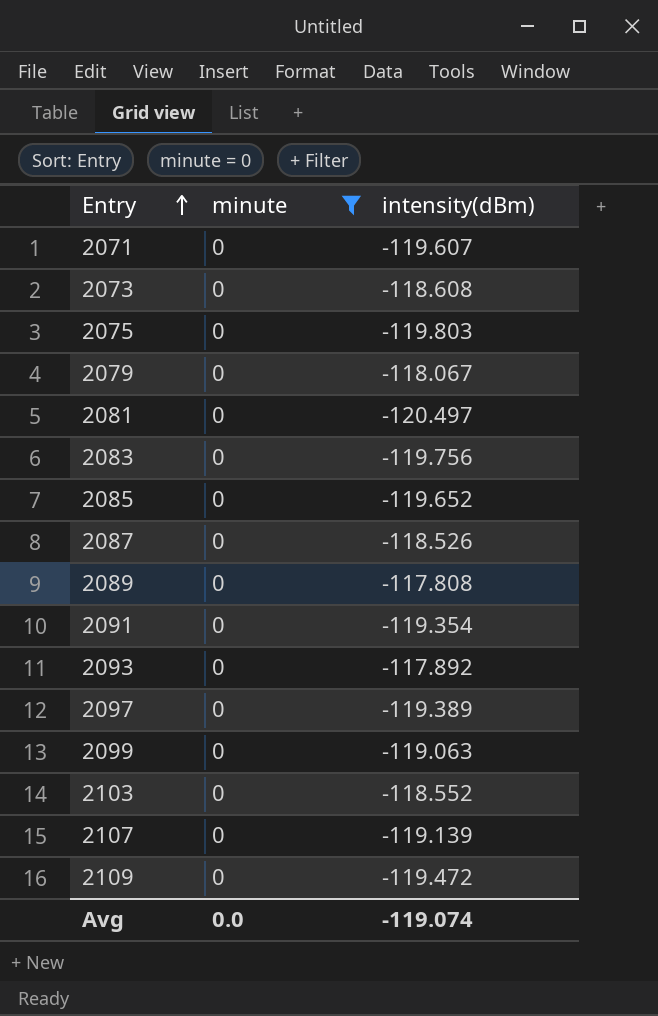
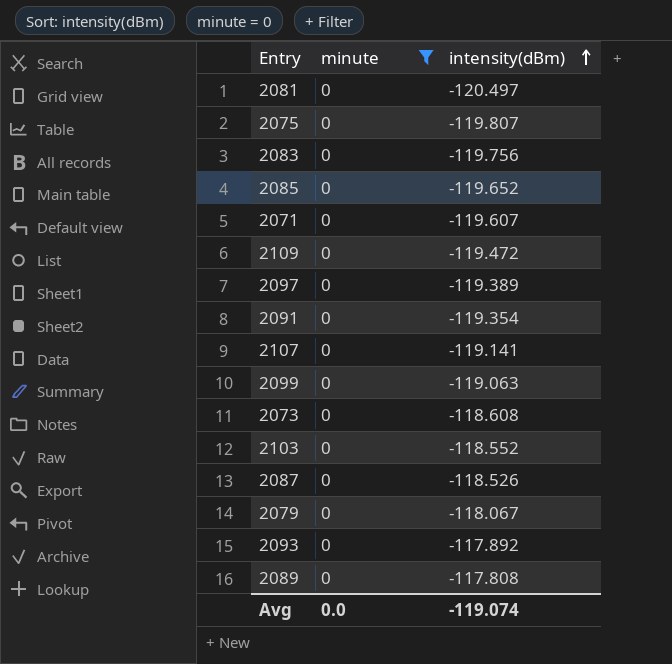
row order: Entry ascending -> intensity(dBm) ascending
2075 | intensity(dBm): -119.803 -> -119.807
2107 | intensity(dBm): -119.139 -> -119.141

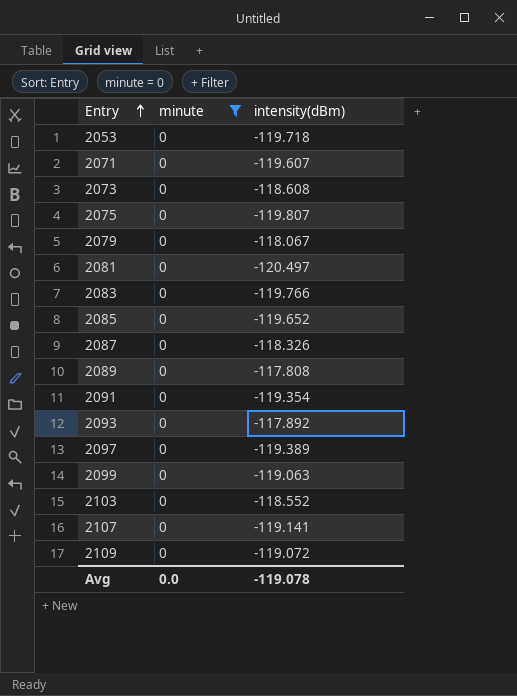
row order: intensity(dBm) ascending -> Entry ascending
row 2053: none -> 0 | -119.718
2083 | intensity(dBm): -119.756 -> -119.766
2087 | intensity(dBm): -118.526 -> -118.326
2109 | intensity(dBm): -119.472 -> -119.072
Avg | intensity(dBm): -119.074 -> -119.078

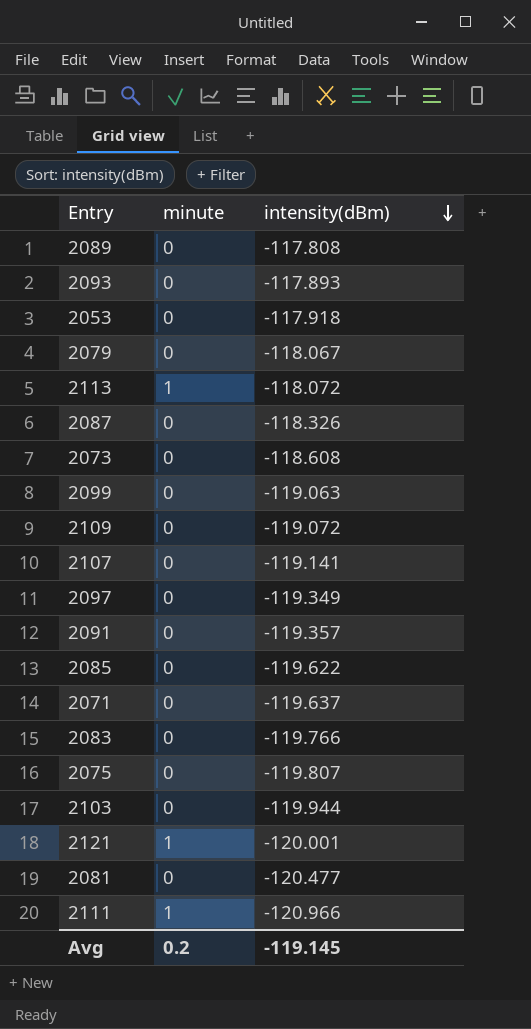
filter: minute = 0 -> none
row order: Entry ascending -> intensity(dBm) descending
2093 | intensity(dBm): -117.892 -> -117.893
2053 | intensity(dBm): -119.718 -> -117.918
2097 | intensity(dBm): -119.389 -> -119.349
2091 | intensity(dBm): -119.354 -> -119.357
2085 | intensity(dBm): -119.652 -> -119.622
2071 | intensity(dBm): -119.607 -> -119.637
2103 | intensity(dBm): -118.552 -> -119.944
2081 | intensity(dBm): -120.497 -> -120.477
Avg | minute: 0.0 -> 0.2
Avg | intensity(dBm): -119.078 -> -119.145

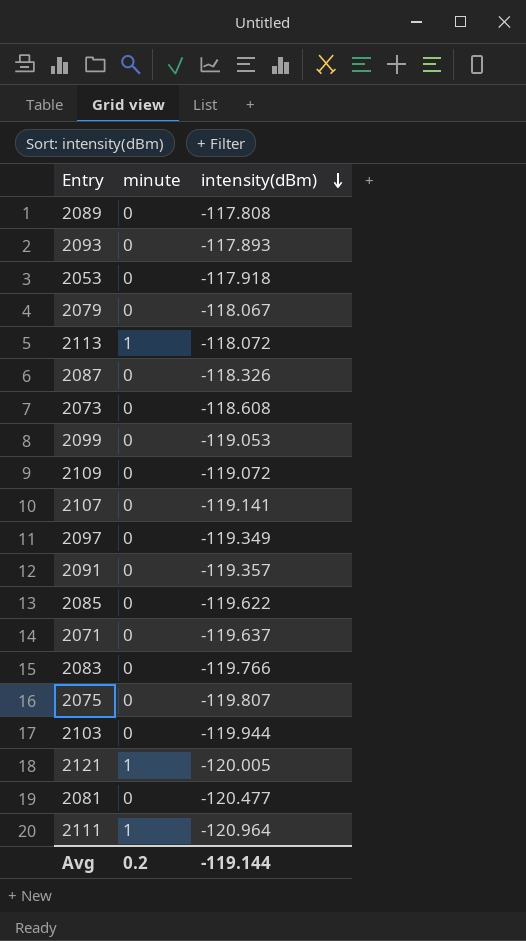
2099 | intensity(dBm): -119.063 -> -119.053
2121 | intensity(dBm): -120.001 -> -120.005
2111 | intensity(dBm): -120.966 -> -120.964
Avg | intensity(dBm): -119.145 -> -119.144

